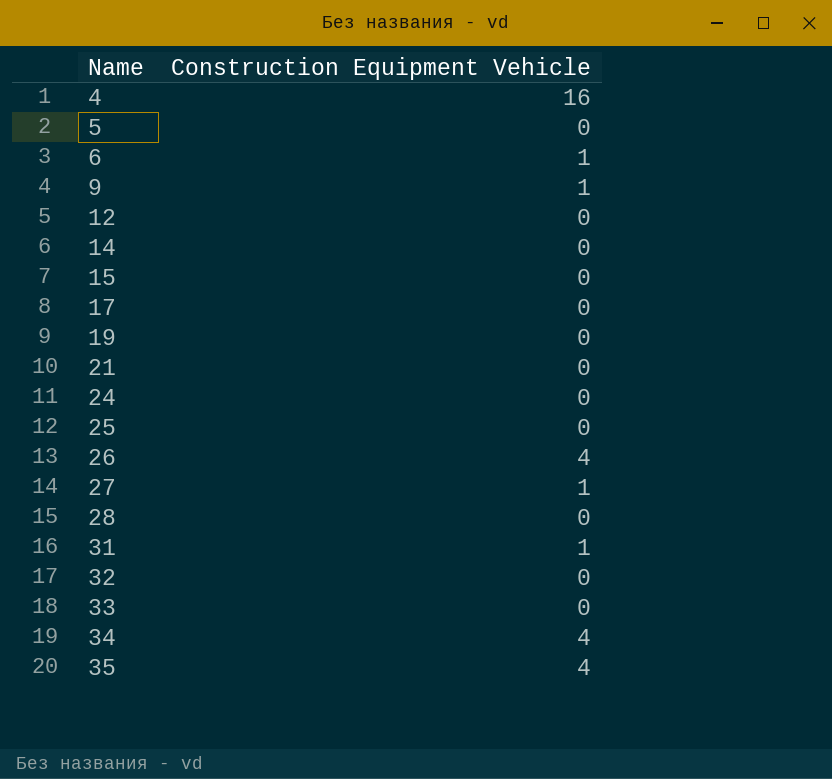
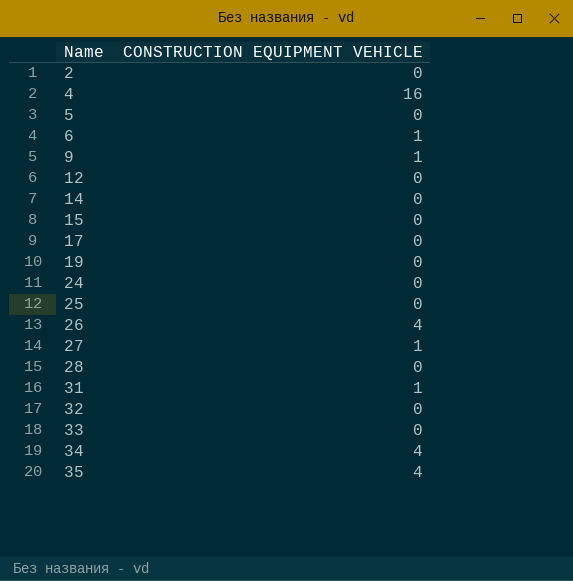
column name: Construction Equipment Vehicle -> CONSTRUCTION EQUIPMENT VEHICLE
row 21: 0 -> none
row 2: none -> 0

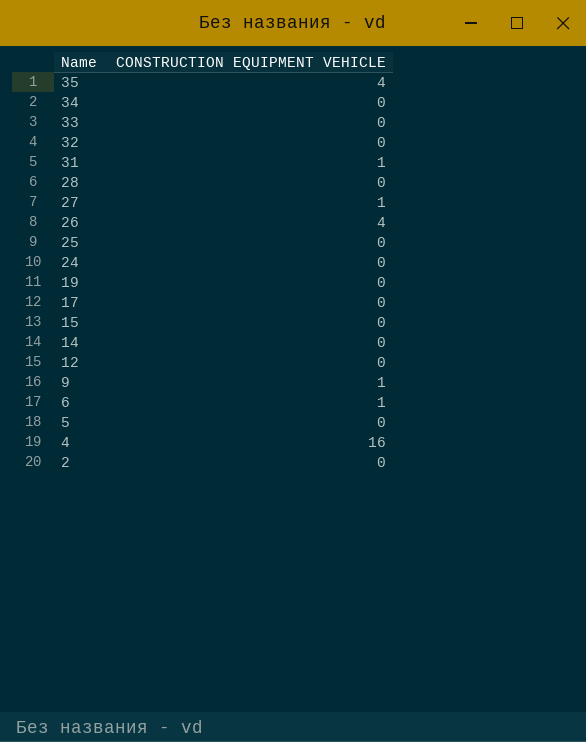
row order: Name ascending -> Name descending
34 | CONSTRUCTION EQUIPMENT VEHICLE: 4 -> 0

